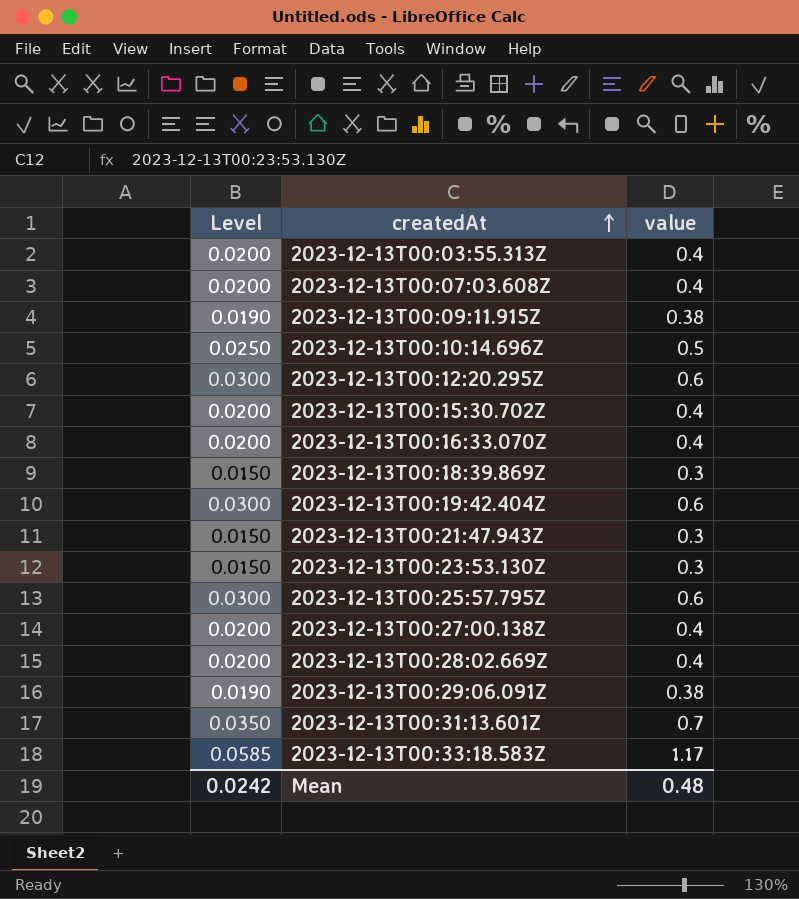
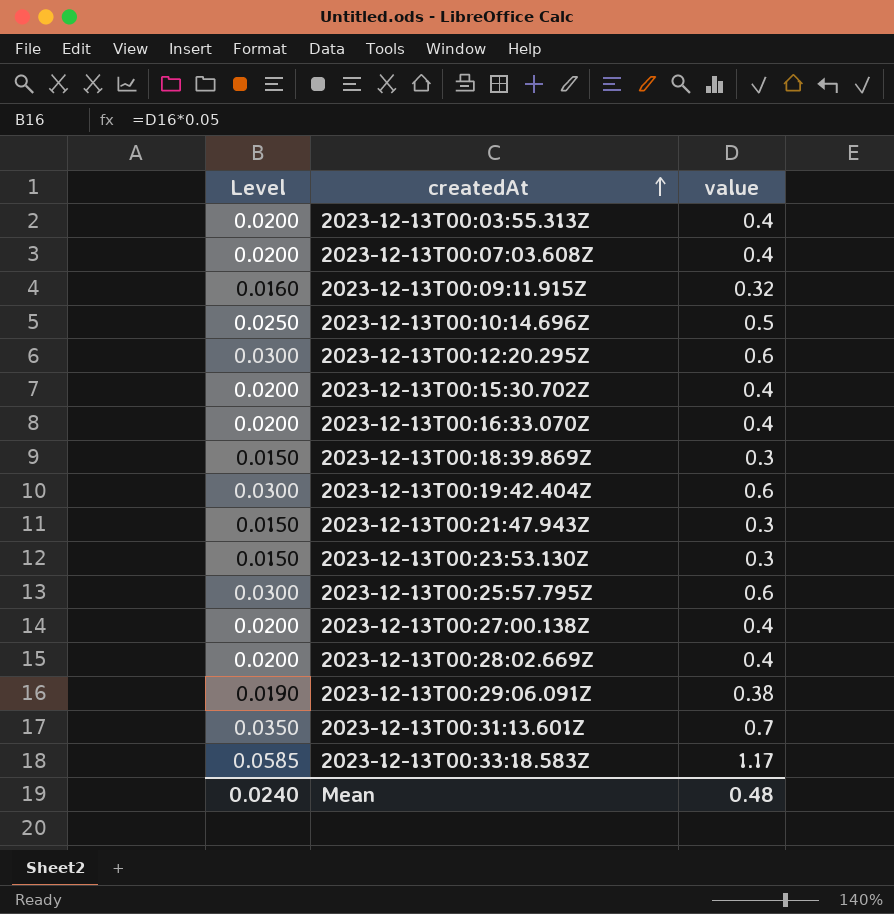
2023-12-13T00:09:11.915Z | Level: 0.0190 -> 0.0160
2023-12-13T00:09:11.915Z | value: 0.38 -> 0.32
Mean | Level: 0.0242 -> 0.0240

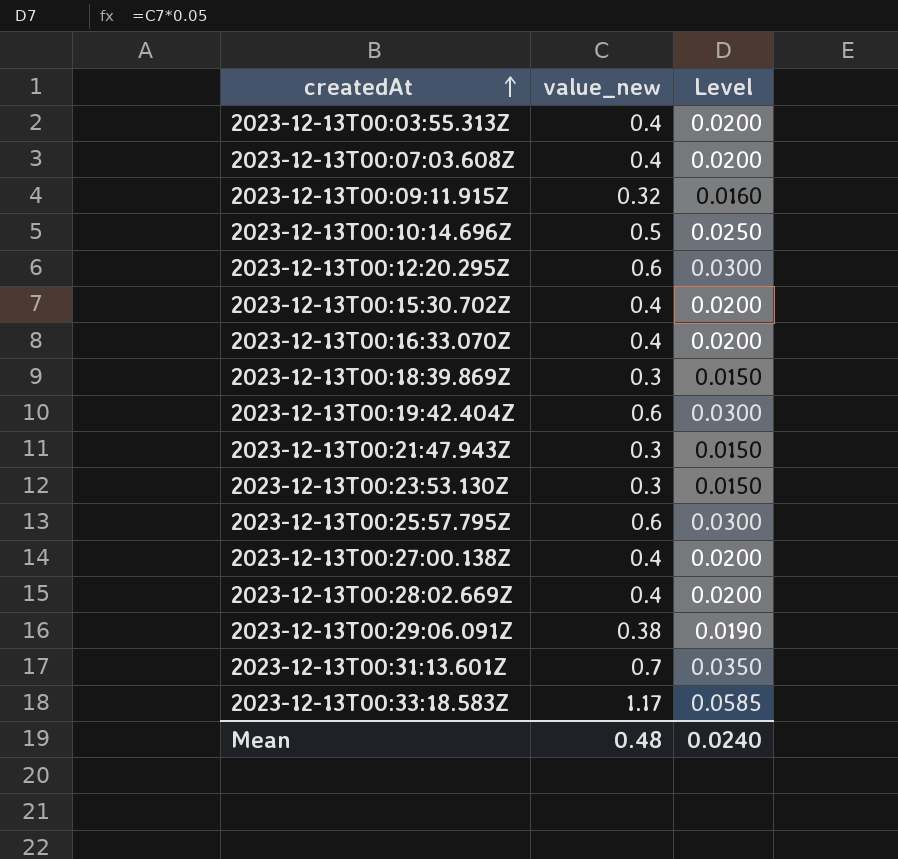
column name: value -> value_new
column Level | position: 1 -> 3

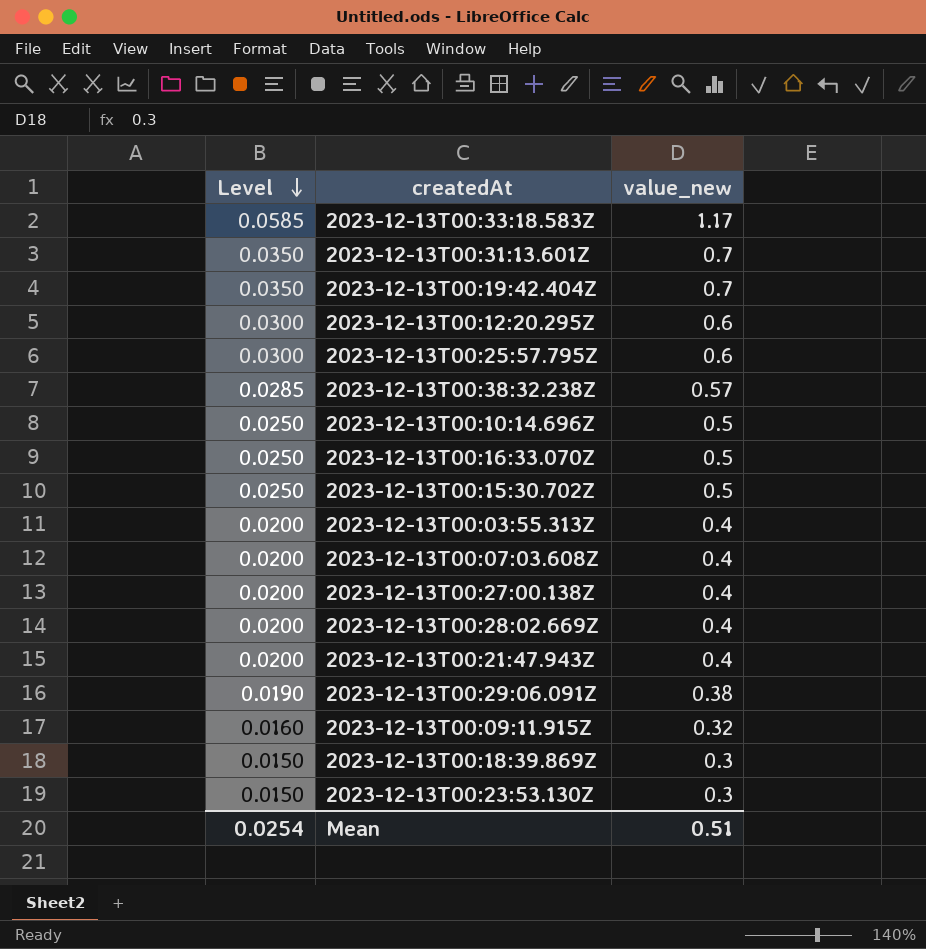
row order: createdAt ascending -> Level descending
column Level | position: 3 -> 1
2023-12-13T00:19:42.404Z | Level: 0.0300 -> 0.0350
2023-12-13T00:19:42.404Z | value_new: 0.6 -> 0.7
row 2023-12-13T00:38:32.238Z: none -> 0.0285 | 0.57
2023-12-13T00:16:33.070Z | Level: 0.0200 -> 0.0250
2023-12-13T00:16:33.070Z | value_new: 0.4 -> 0.5
2023-12-13T00:15:30.702Z | Level: 0.0200 -> 0.0250
2023-12-13T00:15:30.702Z | value_new: 0.4 -> 0.5
2023-12-13T00:21:47.943Z | Level: 0.0150 -> 0.0200
2023-12-13T00:21:47.943Z | value_new: 0.3 -> 0.4
Mean | Level: 0.0240 -> 0.0254
Mean | value_new: 0.48 -> 0.51

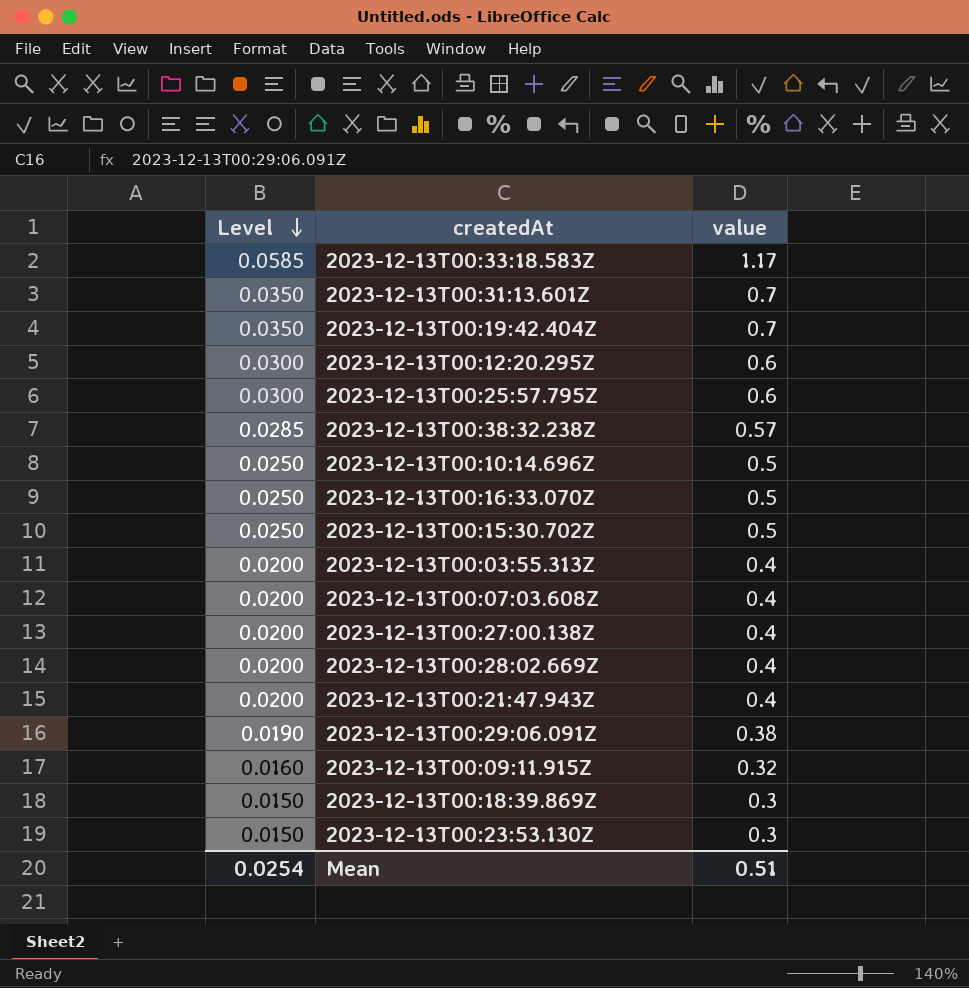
column name: value_new -> value

